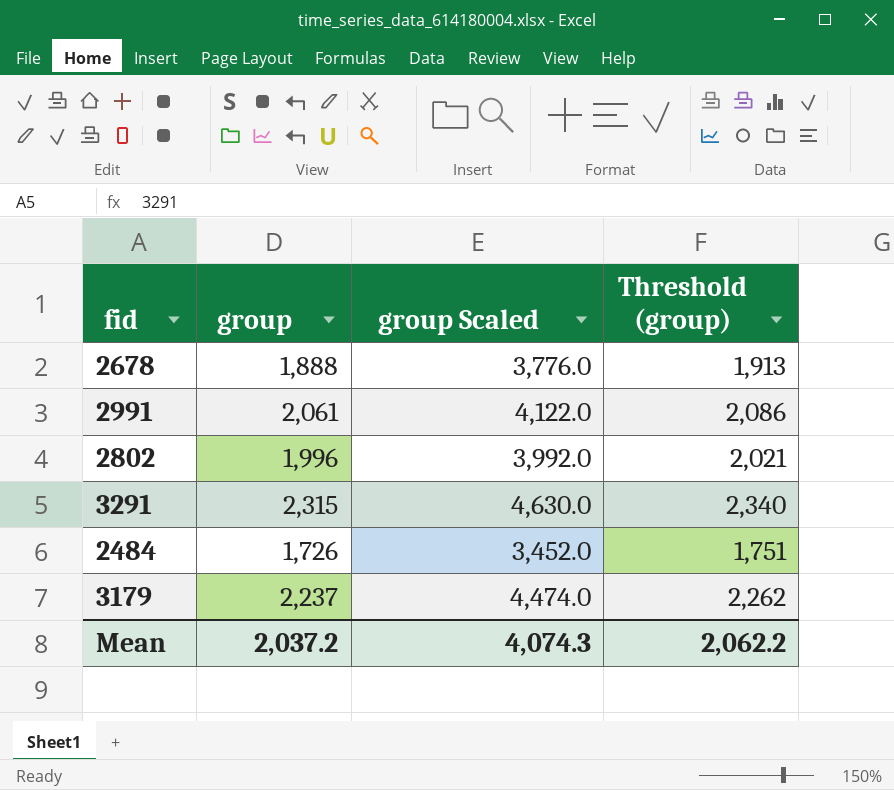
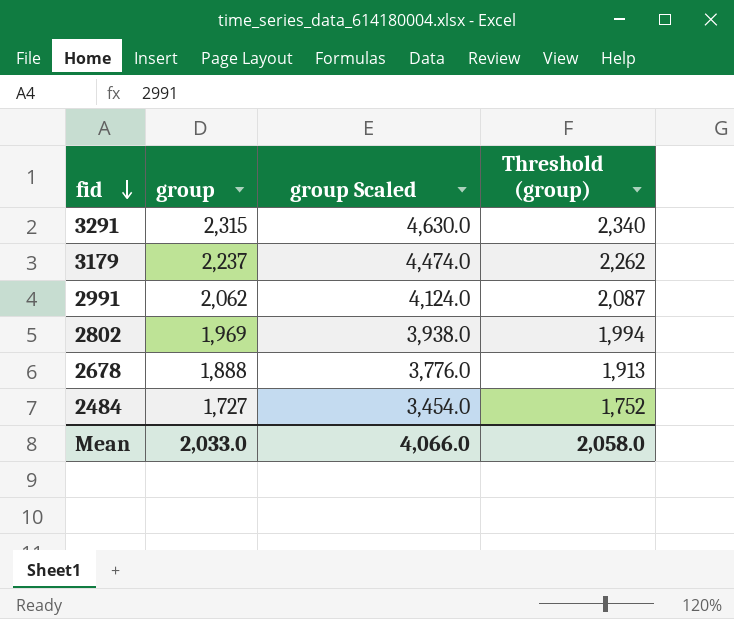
row order: none -> fid descending
2991 | group: 2,061 -> 2,062
2991 | group Scaled: 4,122.0 -> 4,124.0
2991 | Threshold (group): 2,086 -> 2,087
2802 | group: 1,996 -> 1,969
2802 | group Scaled: 3,992.0 -> 3,938.0
2802 | Threshold (group): 2,021 -> 1,994
2484 | group: 1,726 -> 1,727
2484 | group Scaled: 3,452.0 -> 3,454.0
2484 | Threshold (group): 1,751 -> 1,752
Mean | group: 2,037.2 -> 2,033.0
Mean | group Scaled: 4,074.3 -> 4,066.0
Mean | Threshold (group): 2,062.2 -> 2,058.0

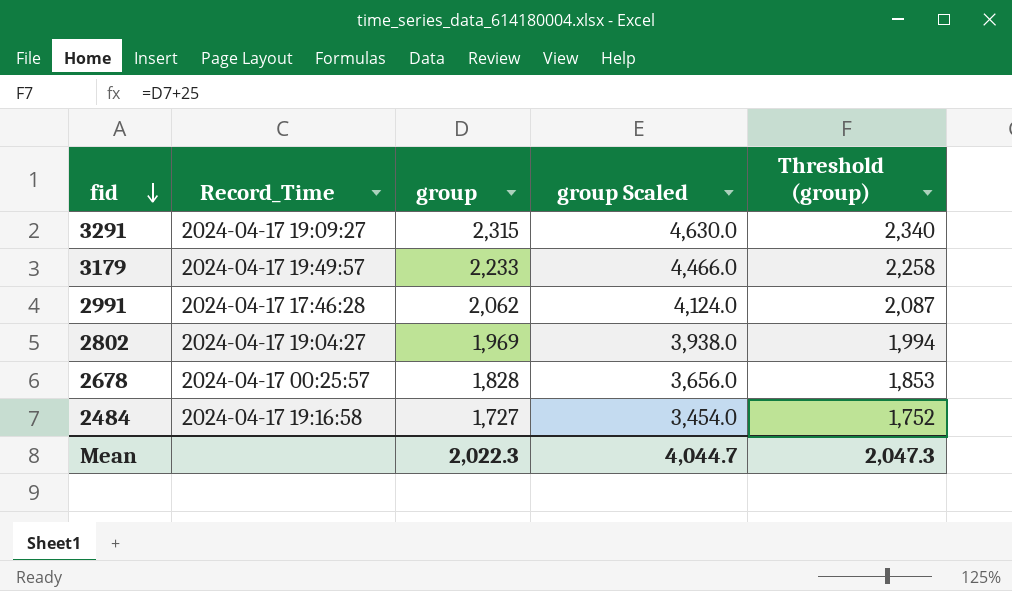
column Record_Time | position: none -> 2
3179 | group: 2,237 -> 2,233
3179 | group Scaled: 4,474.0 -> 4,466.0
3179 | Threshold (group): 2,262 -> 2,258
2678 | group: 1,888 -> 1,828
2678 | group Scaled: 3,776.0 -> 3,656.0
2678 | Threshold (group): 1,913 -> 1,853
Mean | group: 2,033.0 -> 2,022.3
Mean | group Scaled: 4,066.0 -> 4,044.7
Mean | Threshold (group): 2,058.0 -> 2,047.3

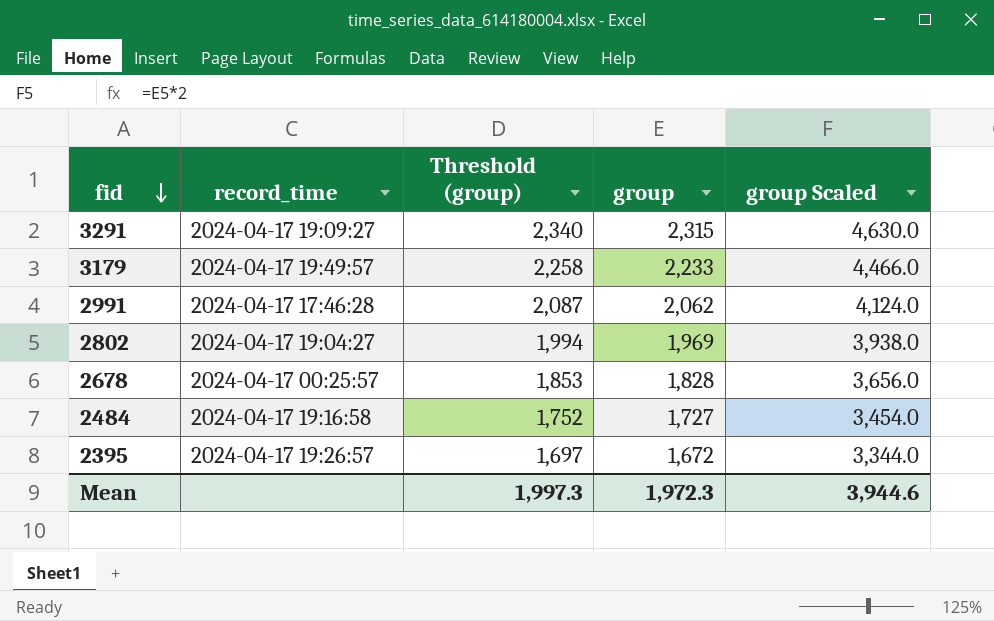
column name: Record_Time -> record_time
column Threshold (group) | position: 5 -> 3
row 2395: none -> 2024-04-17 19:26:57 | 1,697 | 1,672 | 3,344.0
Mean | Threshold (group): 2,047.3 -> 1,997.3
Mean | group: 2,022.3 -> 1,972.3
Mean | group Scaled: 4,044.7 -> 3,944.6

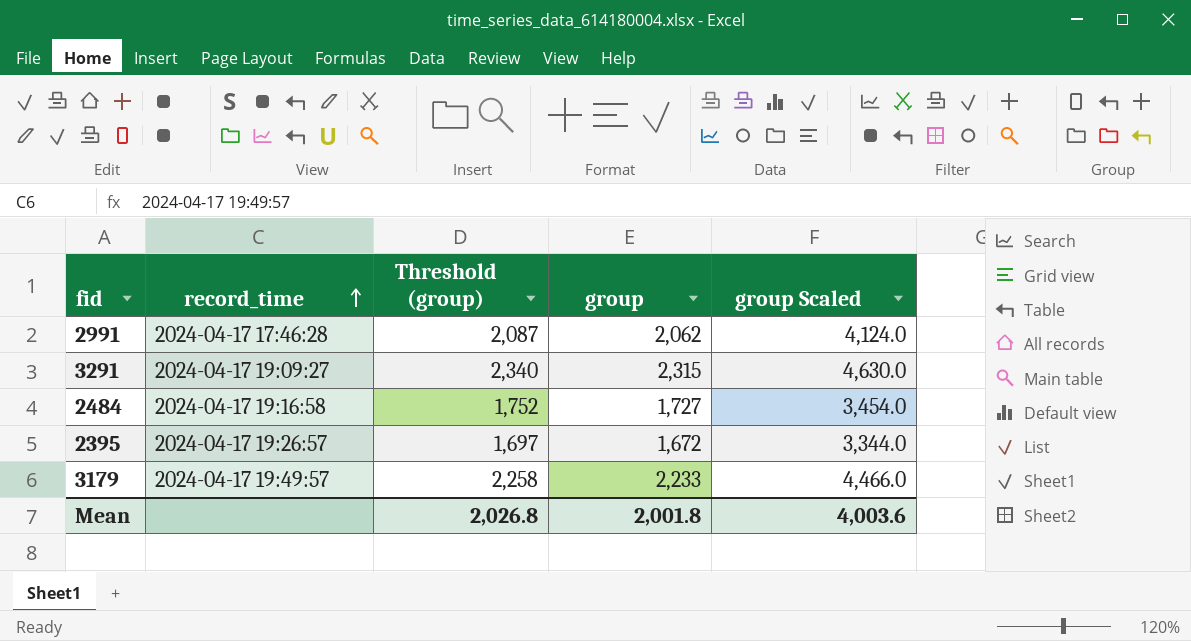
row order: fid descending -> record_time ascending
row 2802: 2024-04-17 19:04:27 | 1,994 | 1,969 | 3,938.0 -> none
row 2678: 2024-04-17 00:25:57 | 1,853 | 1,828 | 3,656.0 -> none
Mean | Threshold (group): 1,997.3 -> 2,026.8
Mean | group: 1,972.3 -> 2,001.8
Mean | group Scaled: 3,944.6 -> 4,003.6

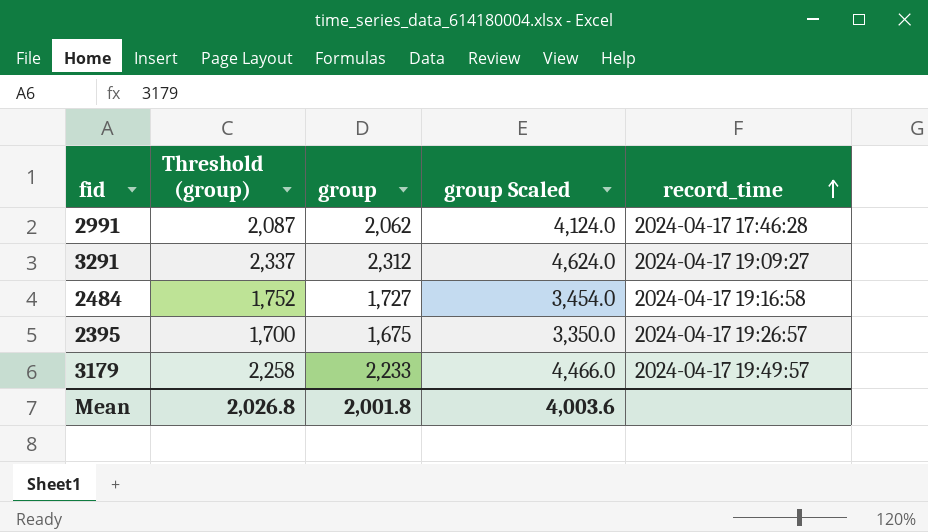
column record_time | position: 2 -> 5
3291 | Threshold (group): 2,340 -> 2,337
3291 | group: 2,315 -> 2,312
3291 | group Scaled: 4,630.0 -> 4,624.0
2395 | Threshold (group): 1,697 -> 1,700
2395 | group: 1,672 -> 1,675
2395 | group Scaled: 3,344.0 -> 3,350.0

